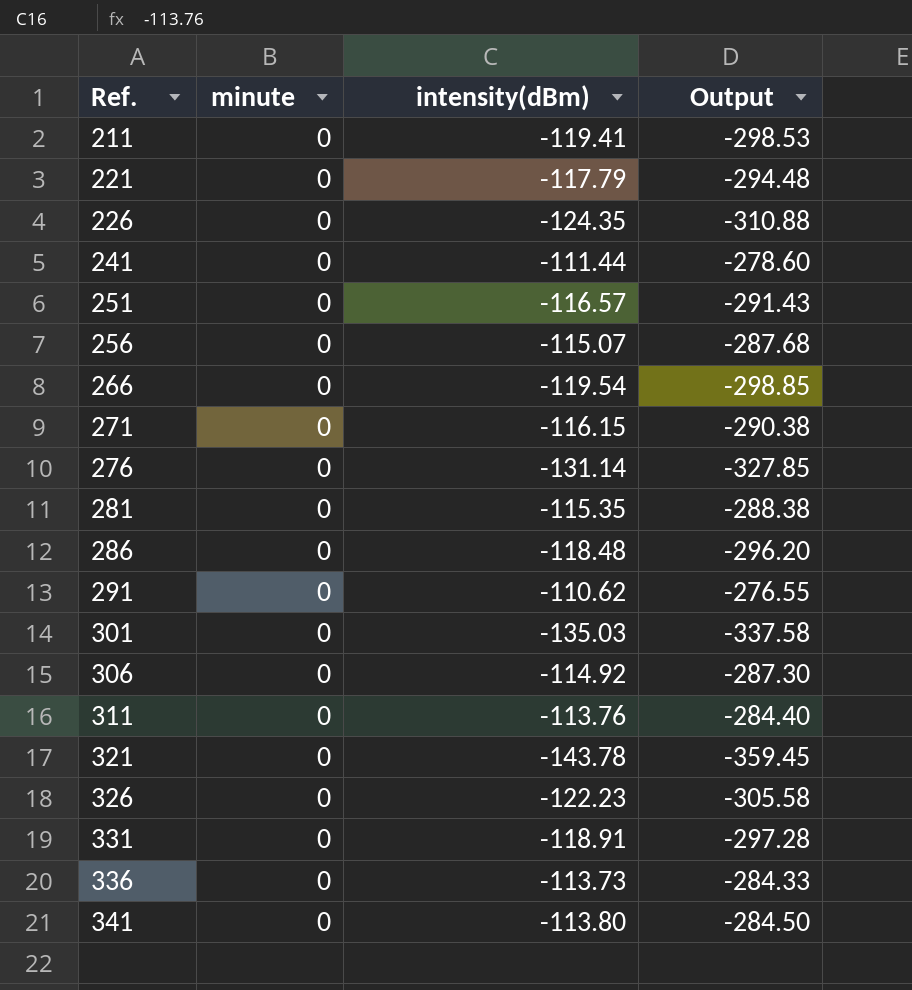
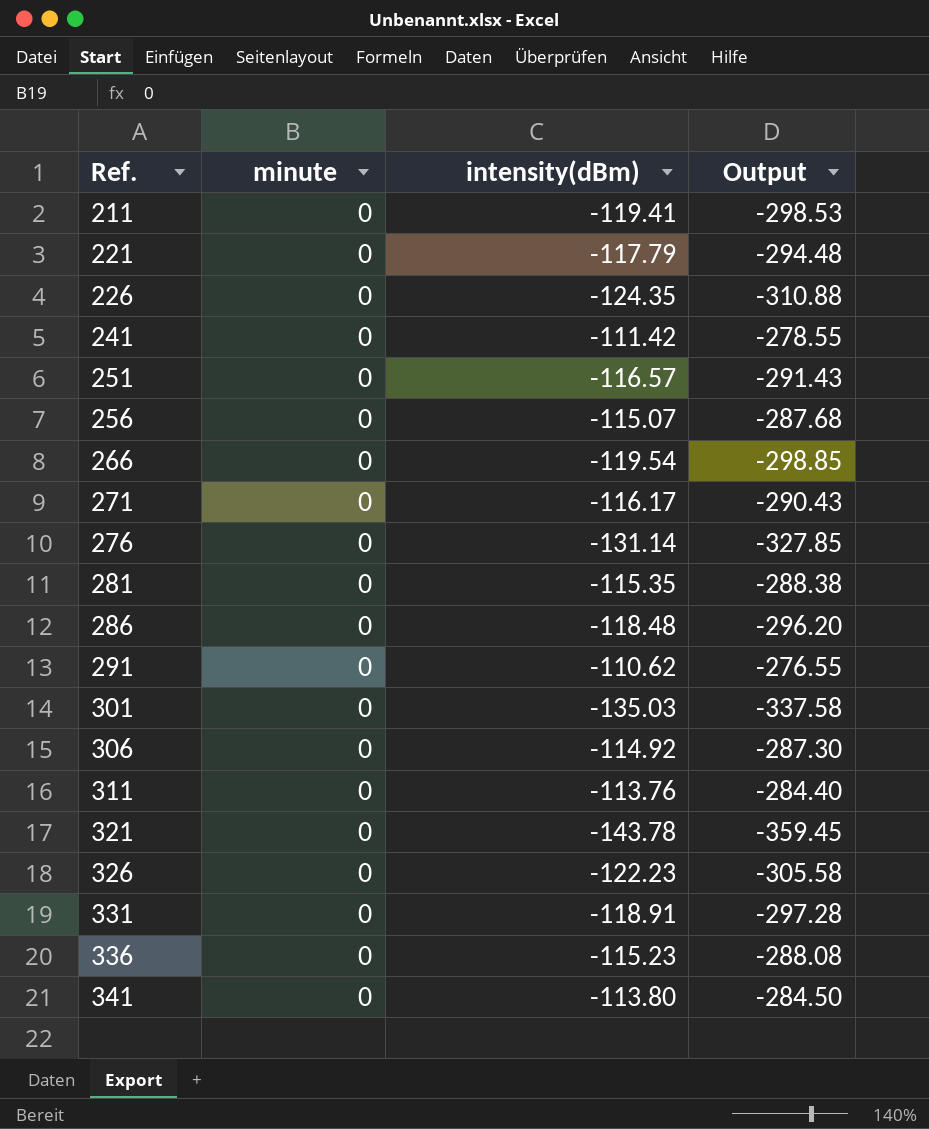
241 | intensity(dBm): -111.44 -> -111.42
241 | Output: -278.60 -> -278.55
271 | intensity(dBm): -116.15 -> -116.17
271 | Output: -290.38 -> -290.43
336 | intensity(dBm): -113.73 -> -115.23
336 | Output: -284.33 -> -288.08

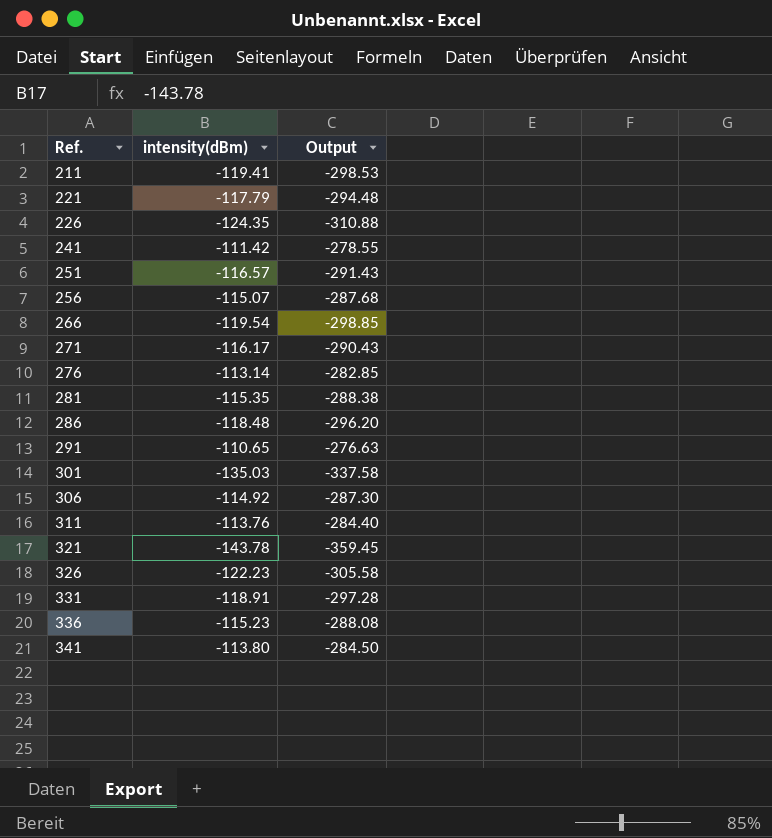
column minute | position: 2 -> none
276 | intensity(dBm): -131.14 -> -113.14
276 | Output: -327.85 -> -282.85
291 | intensity(dBm): -110.62 -> -110.65
291 | Output: -276.55 -> -276.63

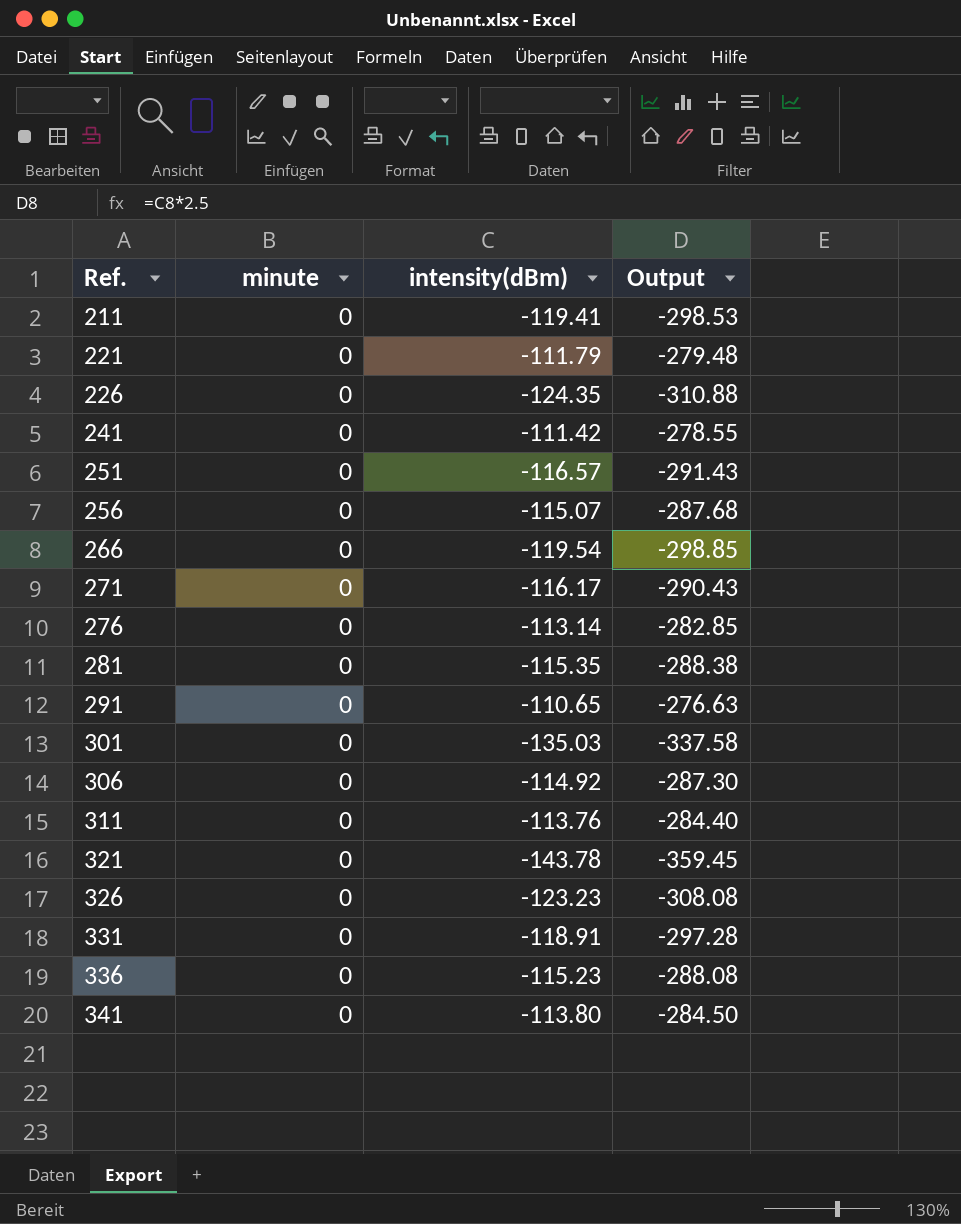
column minute | position: none -> 2
row 286: -118.48 | -296.20 -> none
221 | intensity(dBm): -117.79 -> -111.79
221 | Output: -294.48 -> -279.48
326 | intensity(dBm): -122.23 -> -123.23
326 | Output: -305.58 -> -308.08

